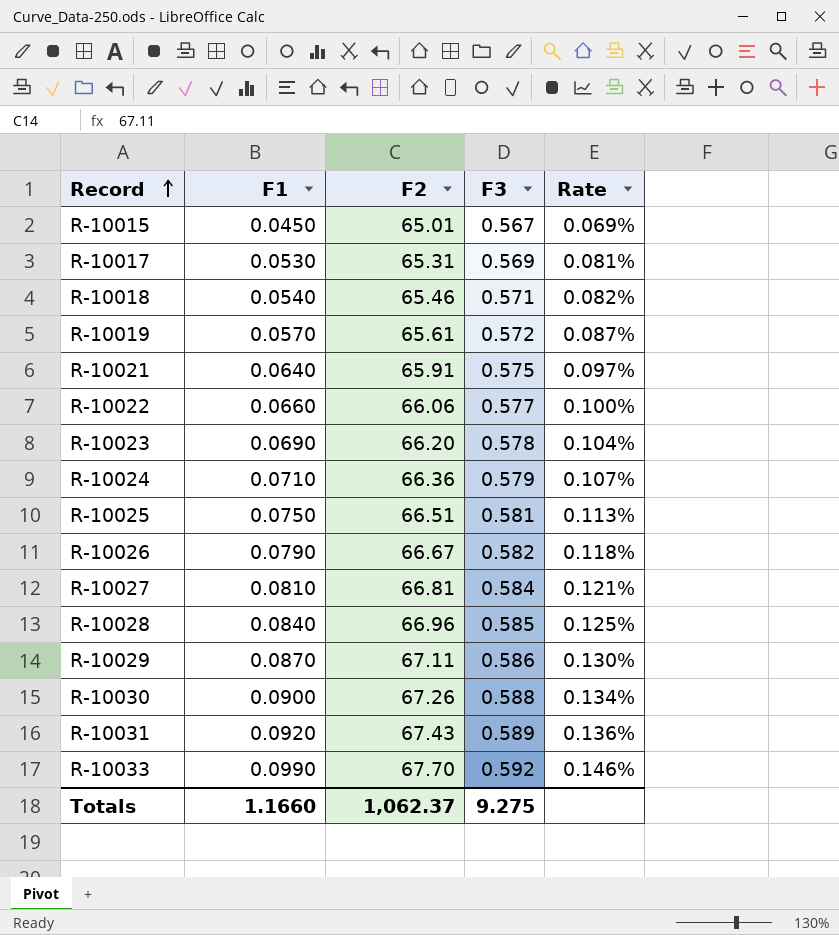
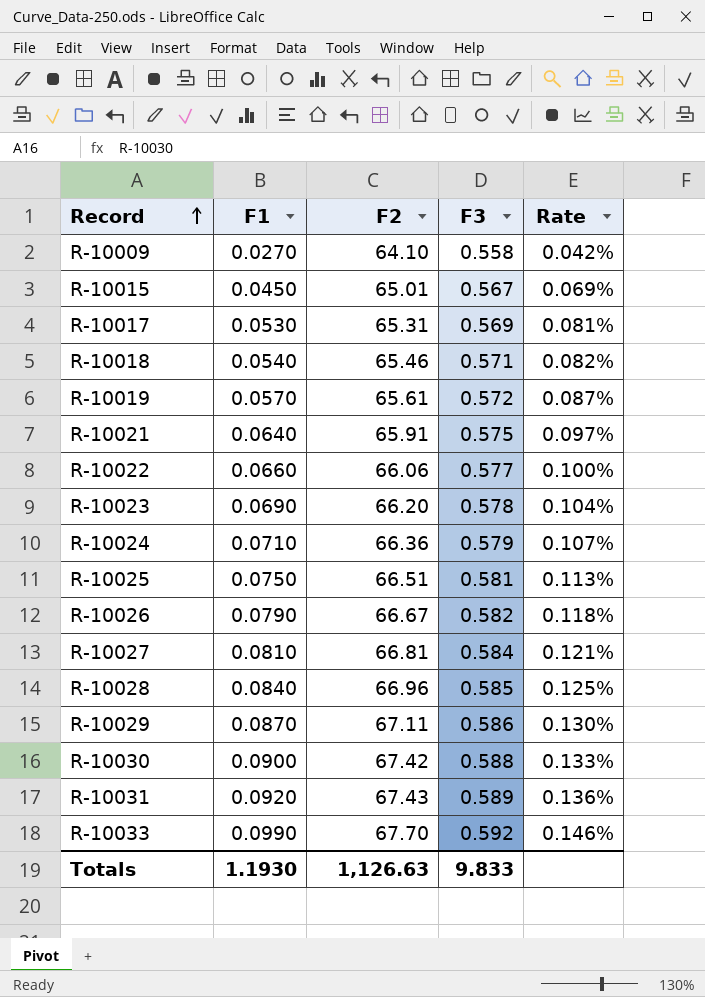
row R-10009: none -> 0.0270 | 64.10 | 0.558 | 0.042%
R-10030 | F2: 67.26 -> 67.42
R-10030 | Rate: 0.134% -> 0.133%
Totals | F1: 1.1660 -> 1.1930
Totals | F2: 1,062.37 -> 1,126.63
Totals | F3: 9.275 -> 9.833

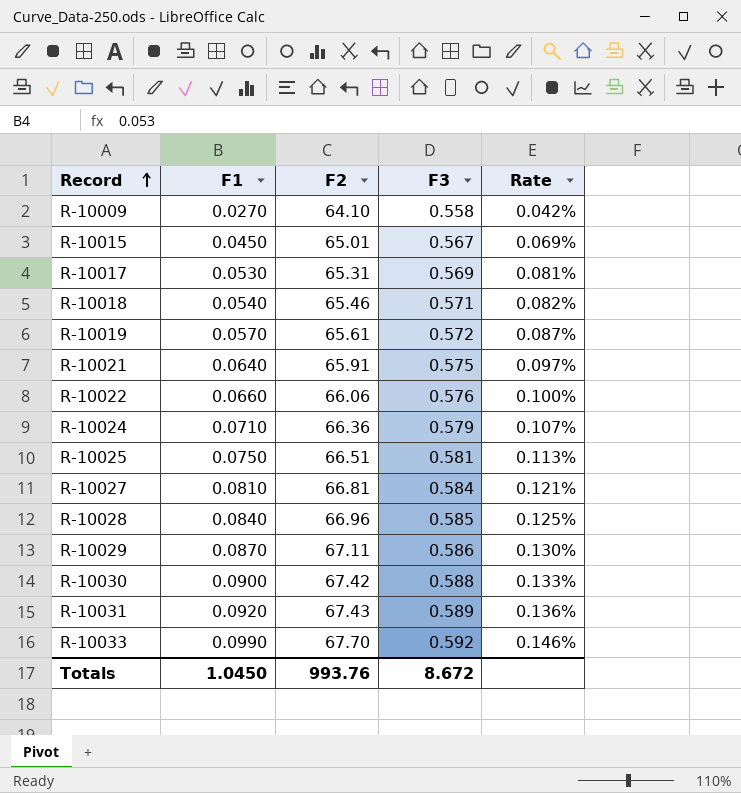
row R-10023: 0.0690 | 66.20 | 0.578 | 0.104% -> none
row R-10026: 0.0790 | 66.67 | 0.582 | 0.118% -> none
R-10022 | F3: 0.577 -> 0.576
Totals | F1: 1.1930 -> 1.0450
Totals | F2: 1,126.63 -> 993.76
Totals | F3: 9.833 -> 8.672

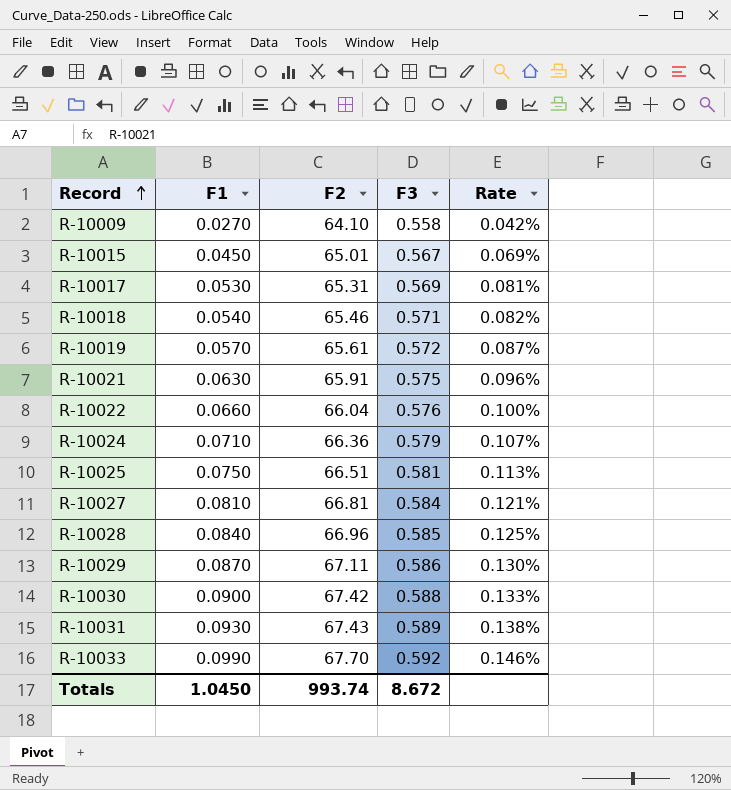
R-10021 | F1: 0.0640 -> 0.0630
R-10021 | Rate: 0.097% -> 0.096%
R-10022 | F2: 66.06 -> 66.04
R-10031 | F1: 0.0920 -> 0.0930
R-10031 | Rate: 0.136% -> 0.138%
Totals | F2: 993.76 -> 993.74

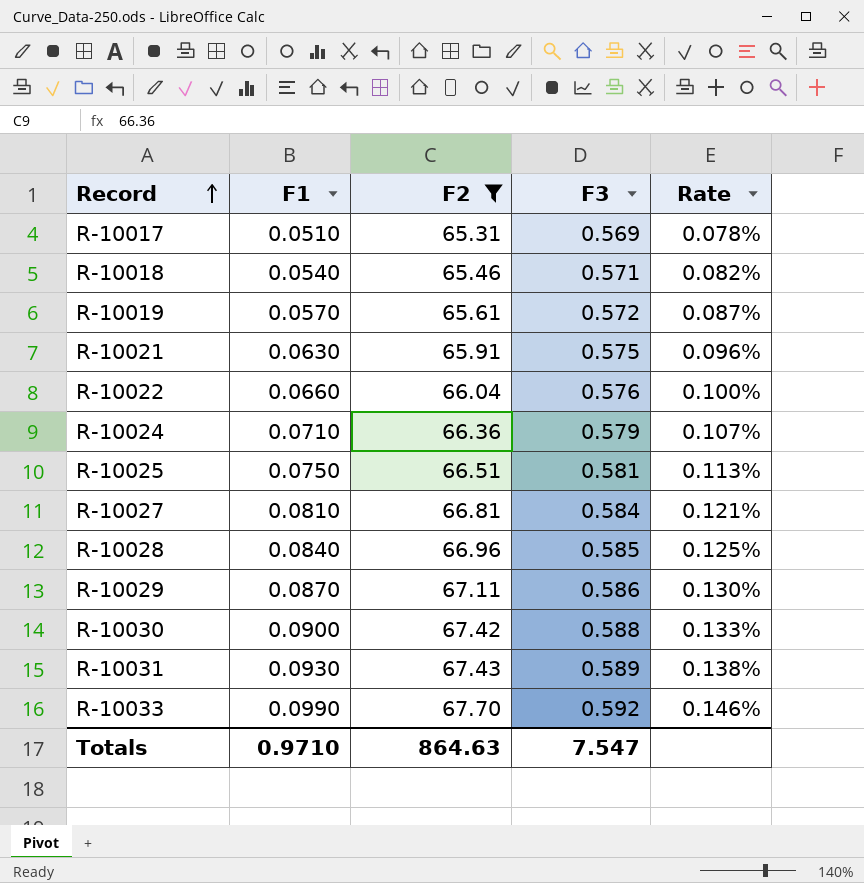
filter: none -> F2 >= 65.31
R-10017 | F1: 0.0530 -> 0.0510
R-10017 | Rate: 0.081% -> 0.078%
Totals | F1: 1.0450 -> 0.9710
Totals | F2: 993.74 -> 864.63
Totals | F3: 8.672 -> 7.547

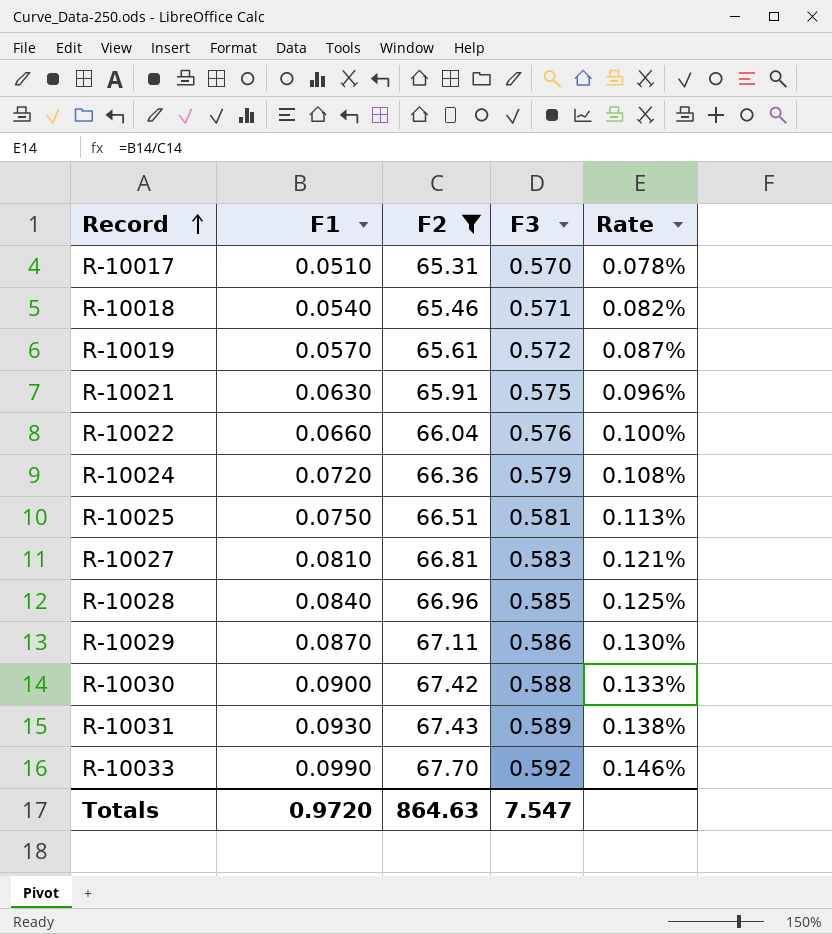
R-10017 | F3: 0.569 -> 0.570
R-10024 | F1: 0.0710 -> 0.0720
R-10024 | Rate: 0.107% -> 0.108%
R-10027 | F3: 0.584 -> 0.583
Totals | F1: 0.9710 -> 0.9720

